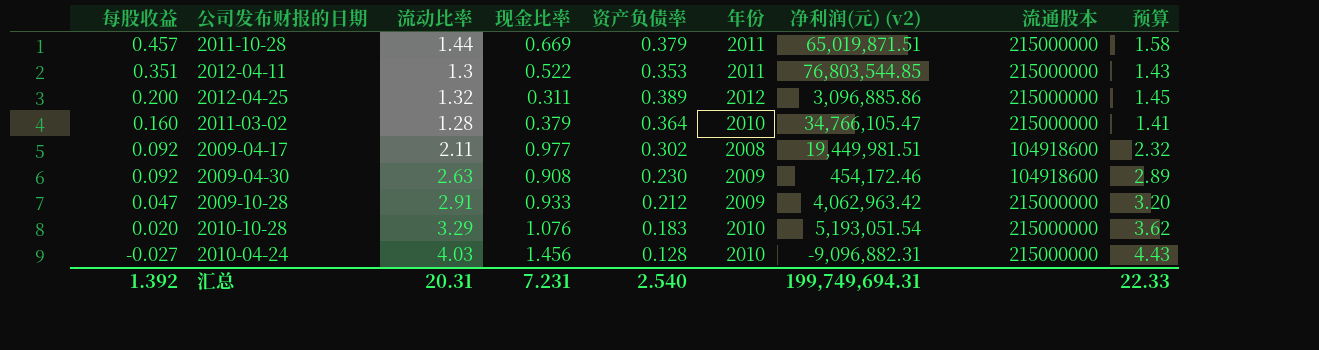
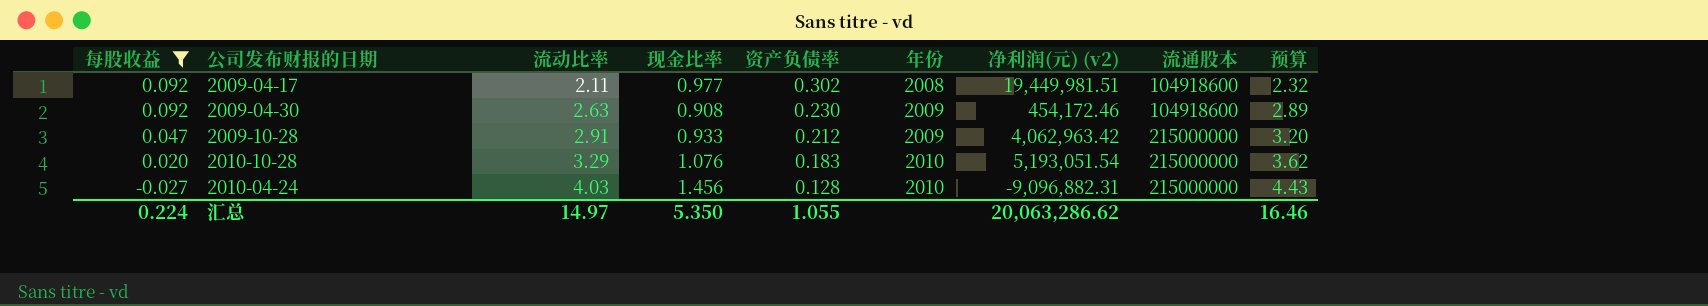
filter: none -> 每股收益 <= 0.092
汇总 | 每股收益: 1.392 -> 0.224
汇总 | 流动比率: 20.31 -> 14.97
汇总 | 现金比率: 7.231 -> 5.350
汇总 | 资产负债率: 2.540 -> 1.055
汇总 | 净利润(元) (v2): 199,749,694.31 -> 20,063,286.62
汇总 | 预算: 22.33 -> 16.46

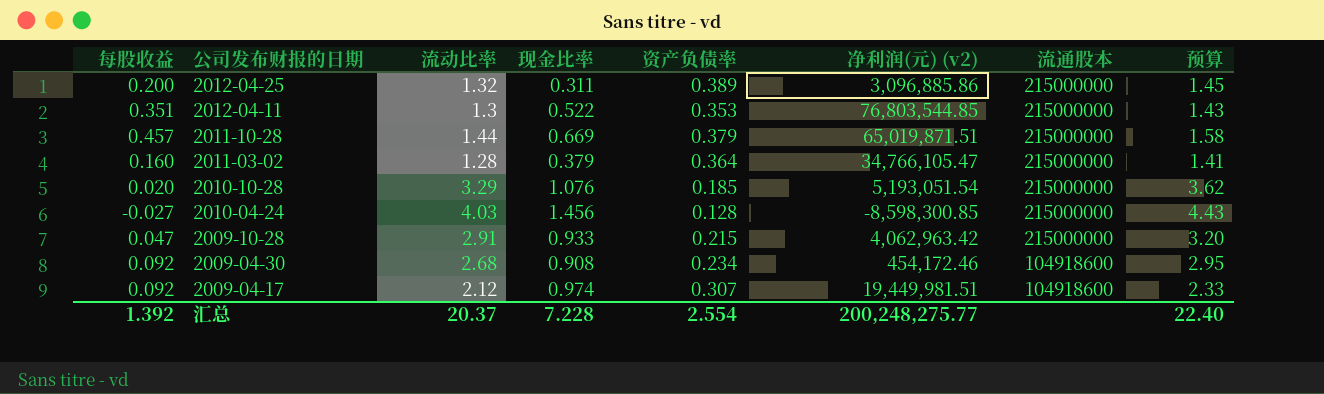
filter: 每股收益 <= 0.092 -> none
row order: 每股收益 descending -> 公司发布财报的日期 descending
column 年份 | position: 6 -> none
2010-10-28 | 资产负债率: 0.183 -> 0.185
2010-04-24 | 净利润(元) (v2): -9,096,882.31 -> -8,598,300.85
2009-10-28 | 资产负债率: 0.212 -> 0.215
2009-04-30 | 流动比率: 2.63 -> 2.68
2009-04-30 | 资产负债率: 0.230 -> 0.234
2009-04-30 | 预算: 2.89 -> 2.95
2009-04-17 | 流动比率: 2.11 -> 2.12
2009-04-17 | 现金比率: 0.977 -> 0.974
2009-04-17 | 资产负债率: 0.302 -> 0.307
2009-04-17 | 预算: 2.32 -> 2.33
汇总 | 每股收益: 0.224 -> 1.392
汇总 | 流动比率: 14.97 -> 20.37
汇总 | 现金比率: 5.350 -> 7.228
汇总 | 资产负债率: 1.055 -> 2.554
汇总 | 净利润(元) (v2): 20,063,286.62 -> 200,248,275.77
汇总 | 预算: 16.46 -> 22.40

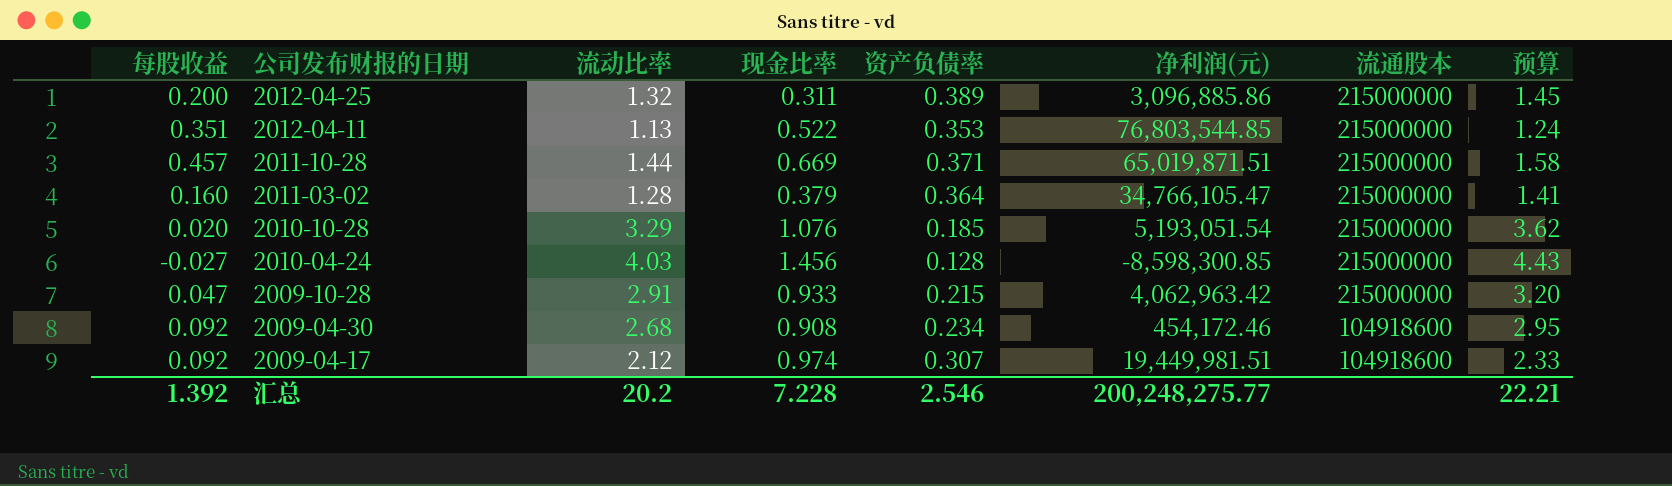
column name: 净利润(元) (v2) -> 净利润(元)
2012-04-11 | 流动比率: 1.3 -> 1.13
2012-04-11 | 预算: 1.43 -> 1.24
2011-10-28 | 资产负债率: 0.379 -> 0.371
汇总 | 流动比率: 20.37 -> 20.2
汇总 | 资产负债率: 2.554 -> 2.546
汇总 | 预算: 22.40 -> 22.21

